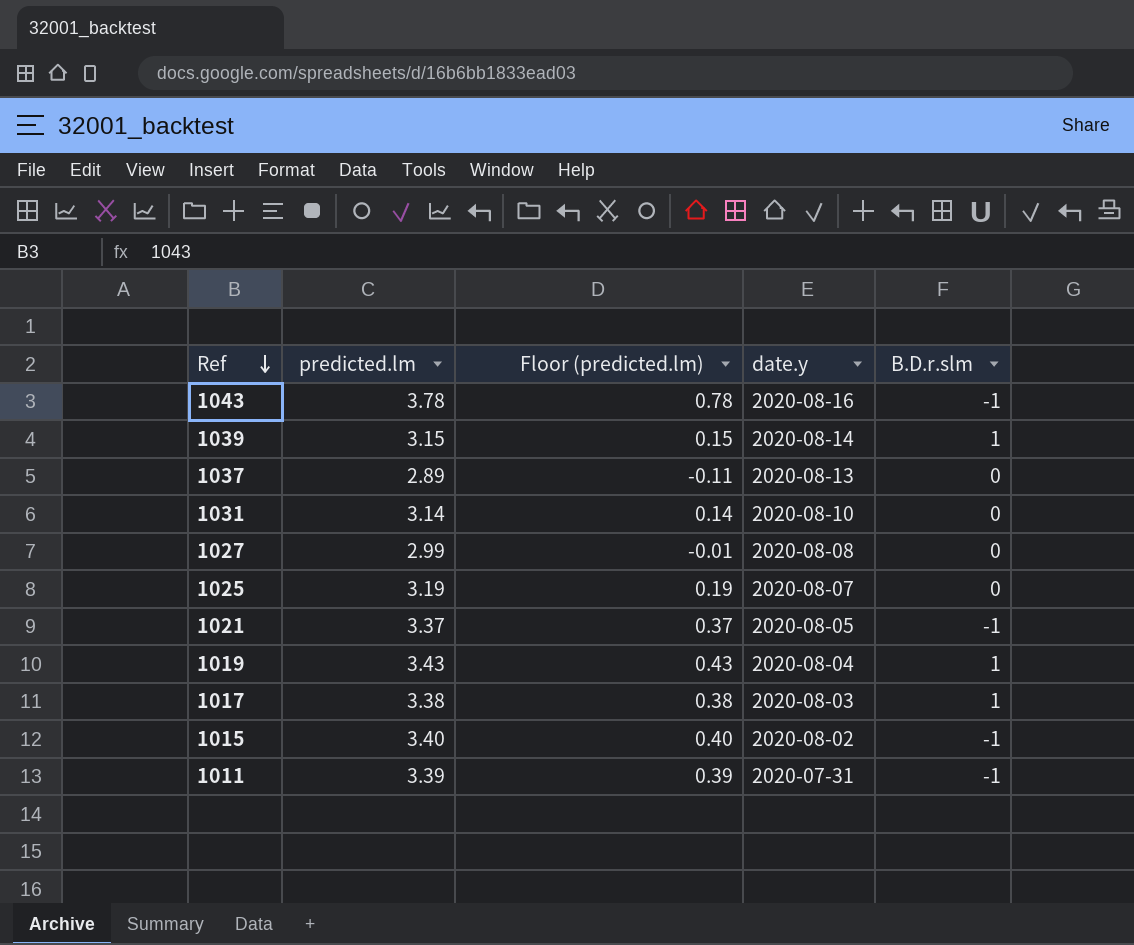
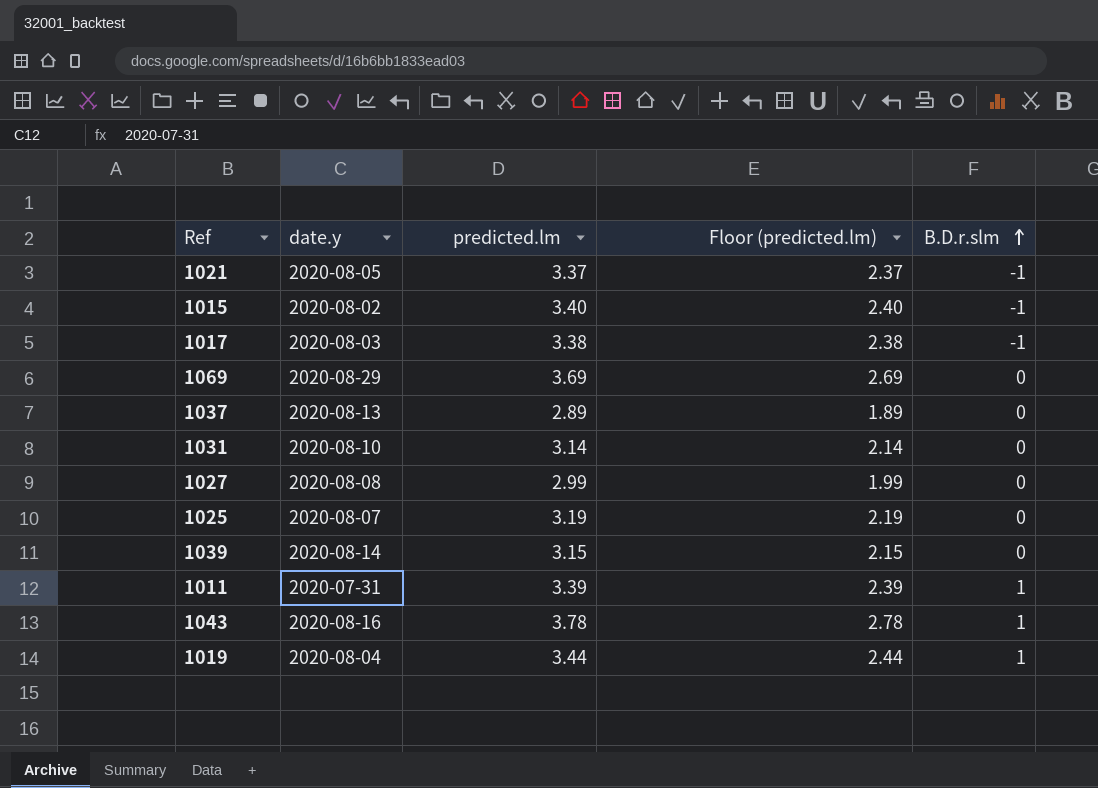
row order: Ref descending -> B.D.r.slm ascending
column date.y | position: 4 -> 2
column Floor (predicted.lm) | formula: [predicted.lm] - 3 -> [predicted.lm] - 1
1017 | B.D.r.slm: 1 -> -1
row 1069: none -> 2020-08-29 | 3.69 | 2.69 | 0
1039 | B.D.r.slm: 1 -> 0
1011 | B.D.r.slm: -1 -> 1
1043 | B.D.r.slm: -1 -> 1
1019 | predicted.lm: 3.43 -> 3.44

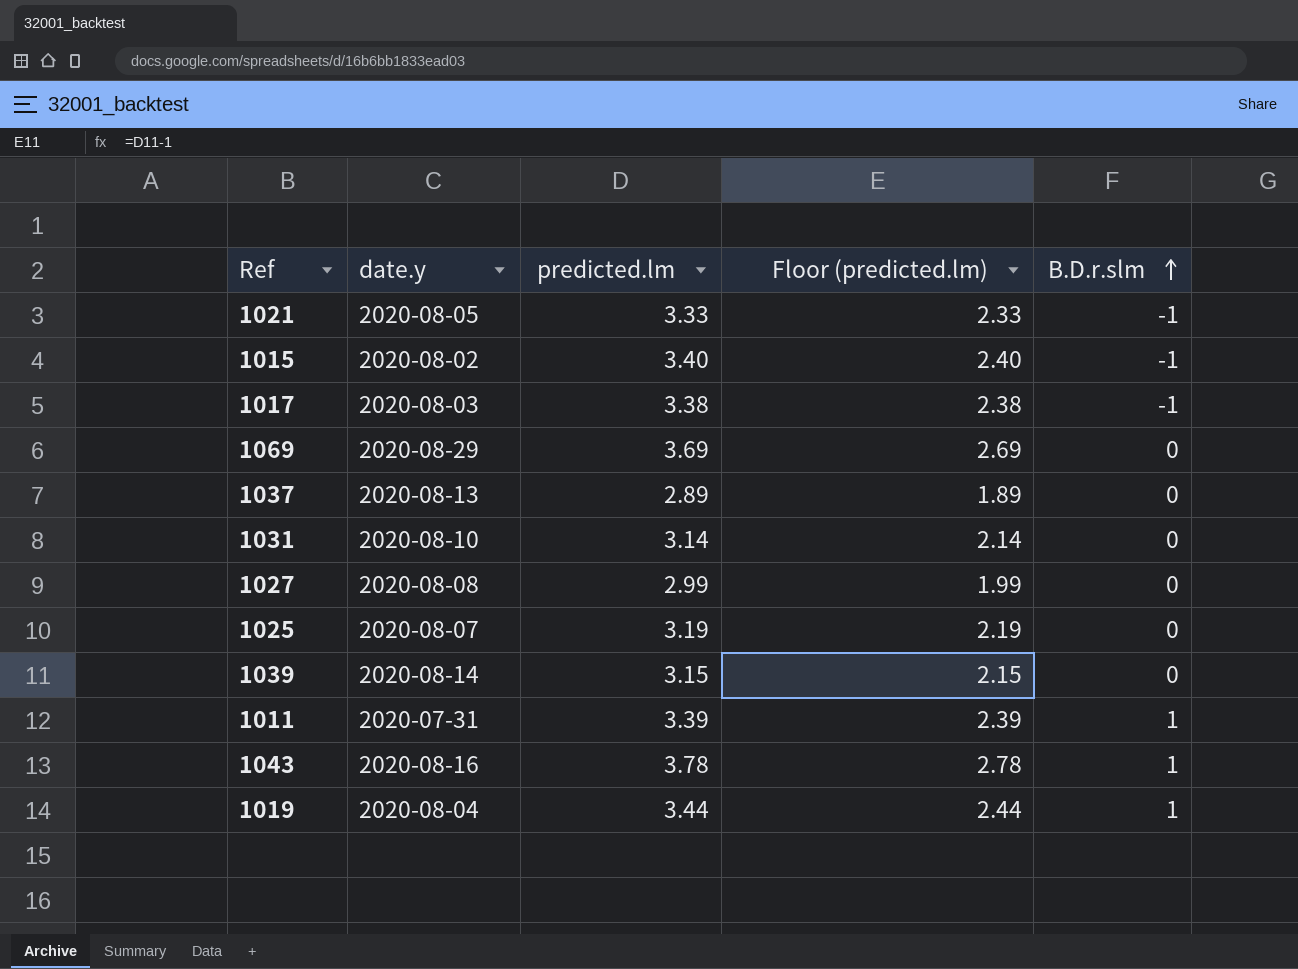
1021 | predicted.lm: 3.37 -> 3.33
1021 | Floor (predicted.lm): 2.37 -> 2.33

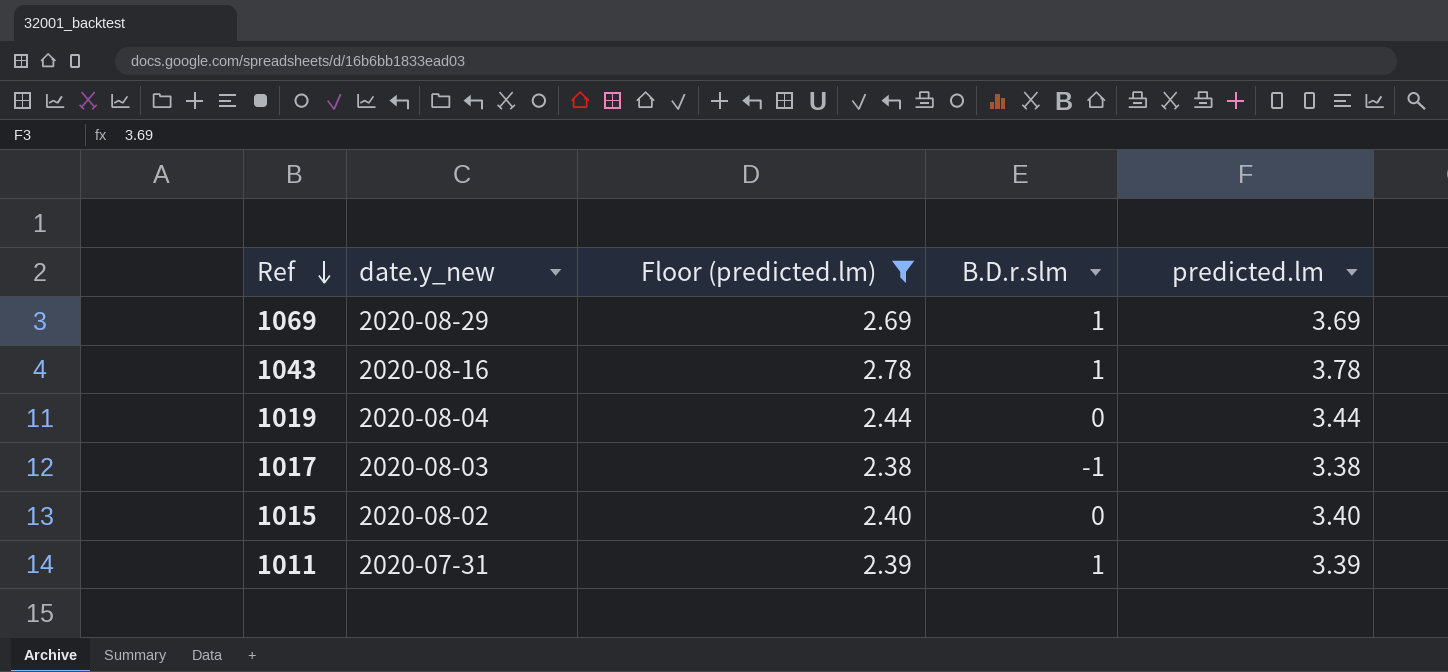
filter: none -> Floor (predicted.lm) >= 2.38
row order: B.D.r.slm ascending -> Ref descending
column name: date.y -> date.y_new
column predicted.lm | position: 3 -> 5
1069 | B.D.r.slm: 0 -> 1
1019 | B.D.r.slm: 1 -> 0
1015 | B.D.r.slm: -1 -> 0

